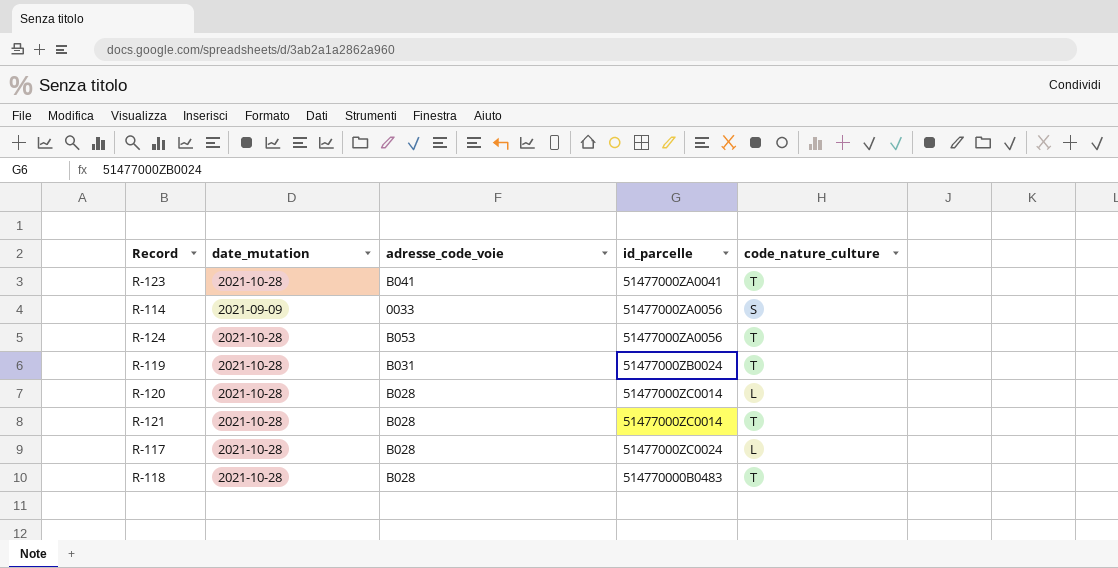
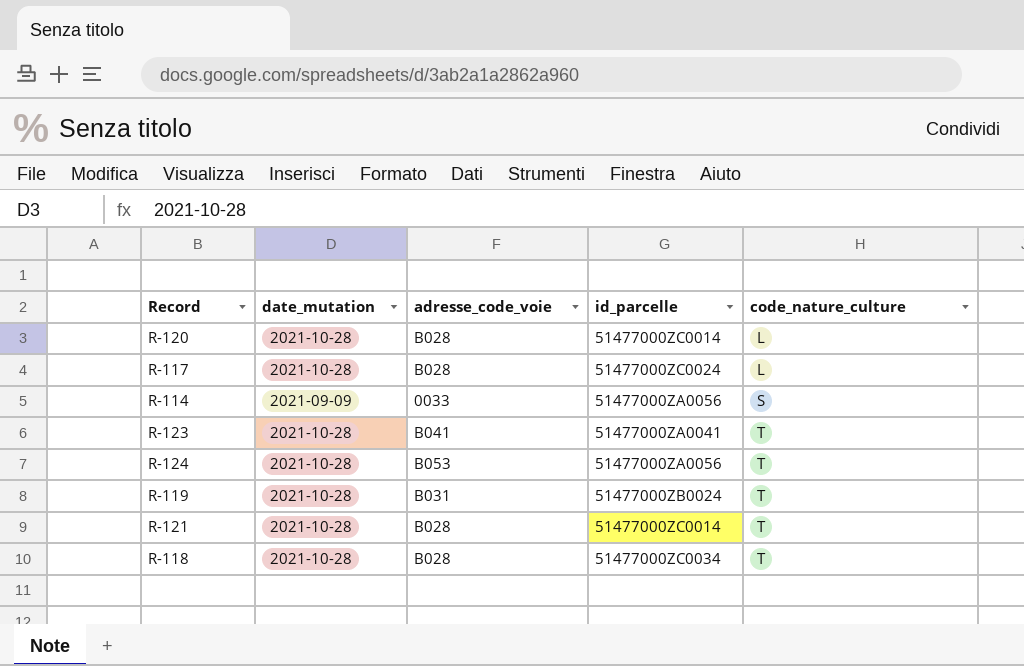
row order: id_parcelle ascending -> code_nature_culture ascending
R-118 | id_parcelle: 514770000B0483 -> 51477000ZC0034

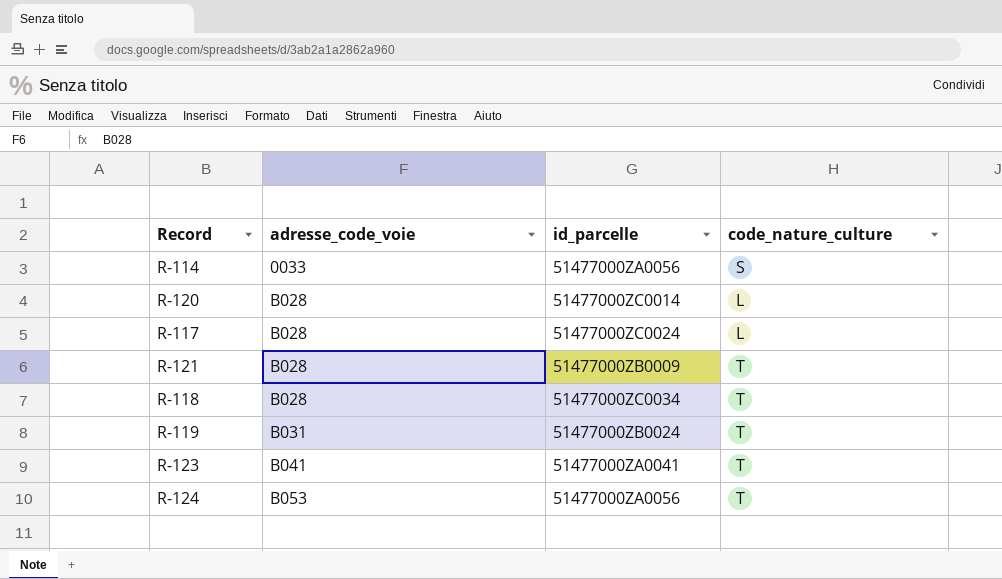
row order: code_nature_culture ascending -> adresse_code_voie ascending
column date_mutation | position: 2 -> none
R-121 | id_parcelle: 51477000ZC0014 -> 51477000ZB0009

